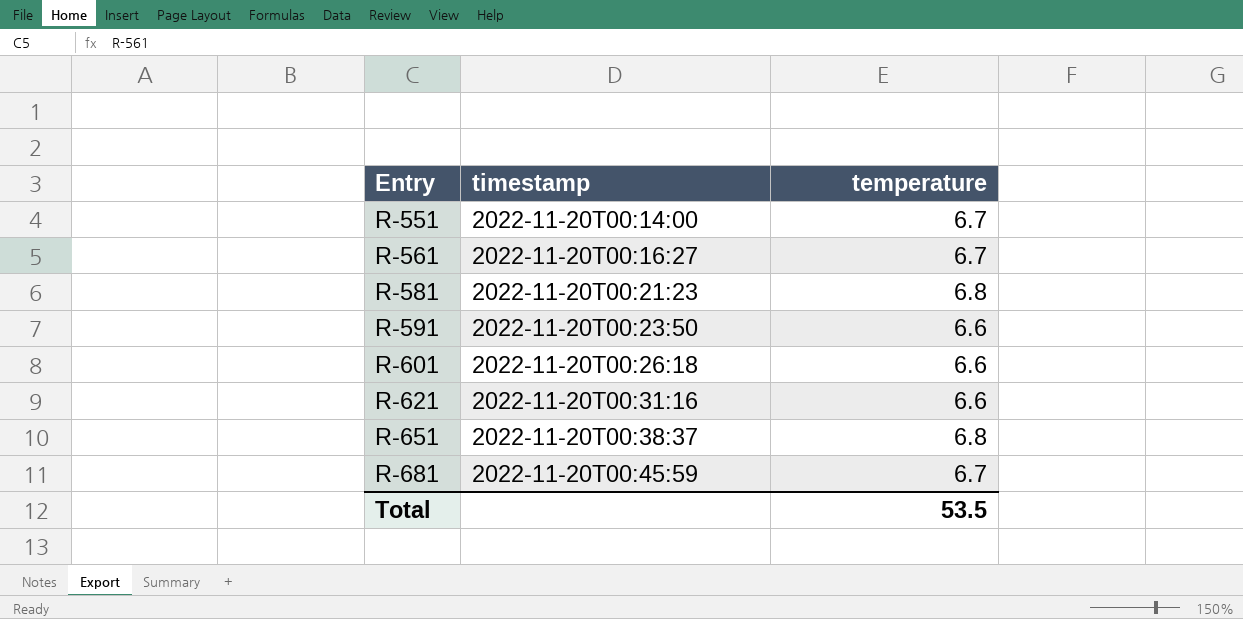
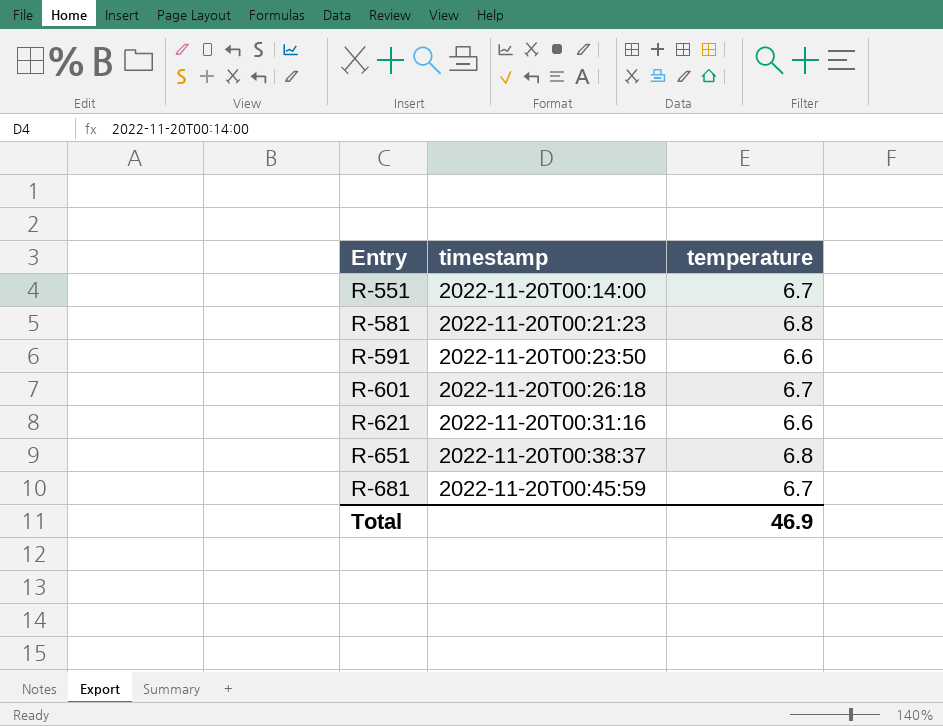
row R-561: 2022-11-20T00:16:27 | 6.7 -> none
R-601 | temperature: 6.6 -> 6.7
Total | temperature: 53.5 -> 46.9

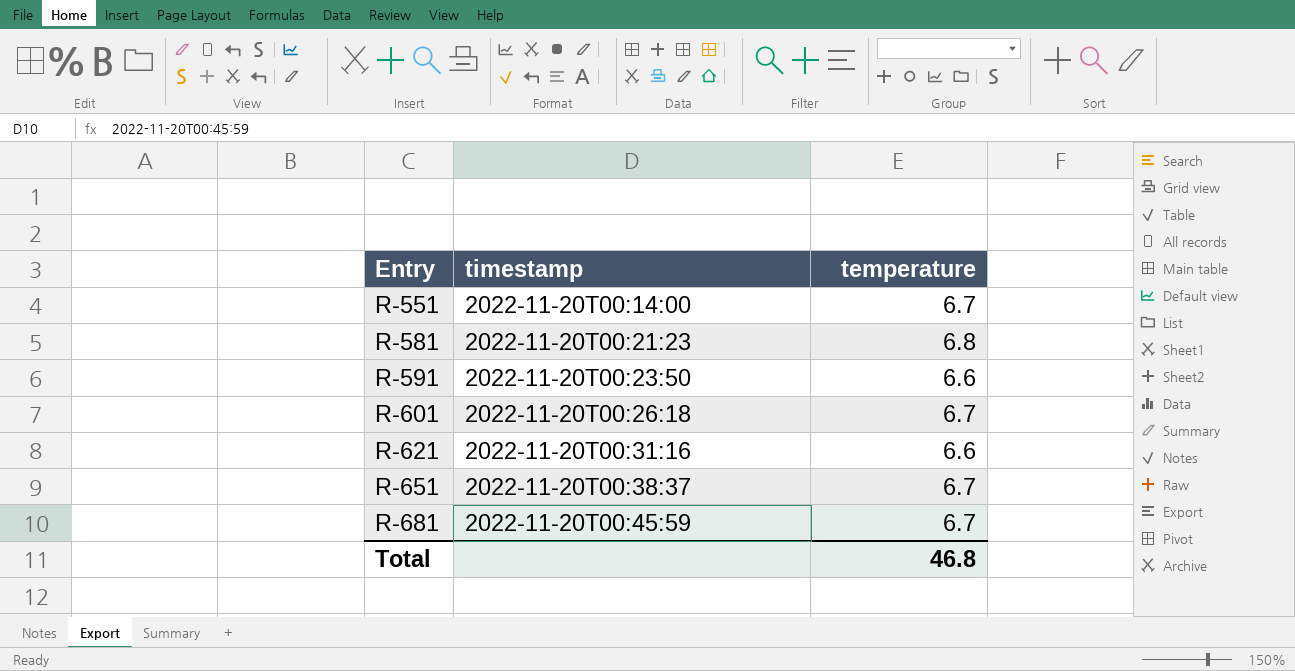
R-651 | temperature: 6.8 -> 6.7
Total | temperature: 46.9 -> 46.8

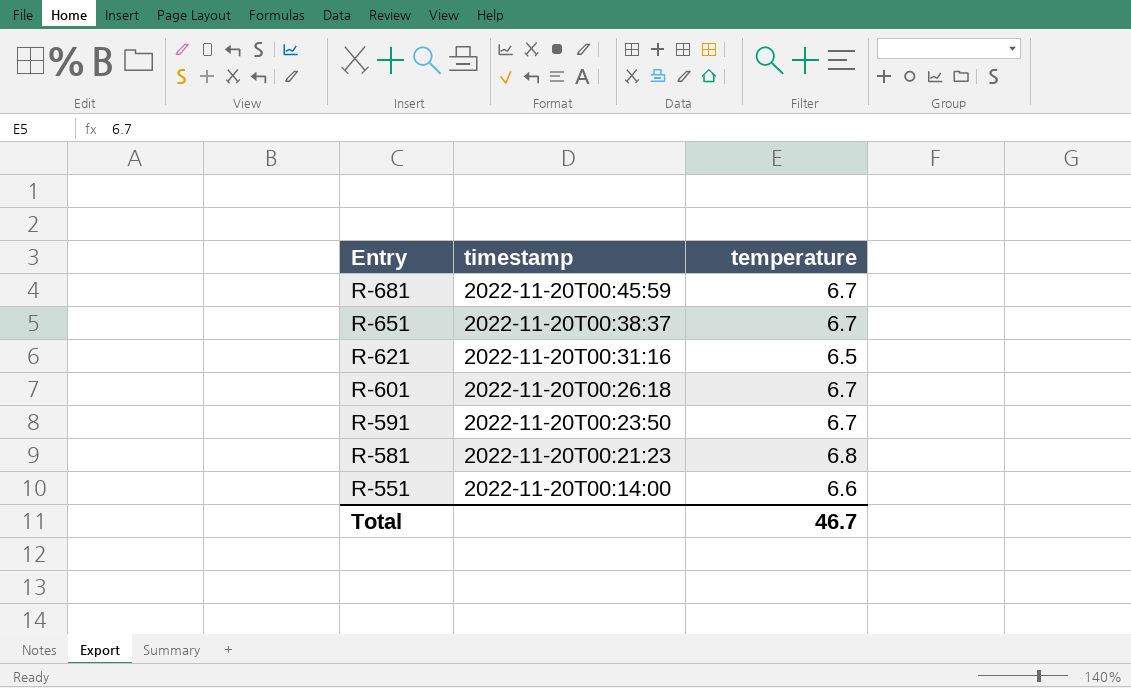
row order: Entry ascending -> Entry descending
R-621 | temperature: 6.6 -> 6.5
R-591 | temperature: 6.6 -> 6.7
R-551 | temperature: 6.7 -> 6.6
Total | temperature: 46.8 -> 46.7

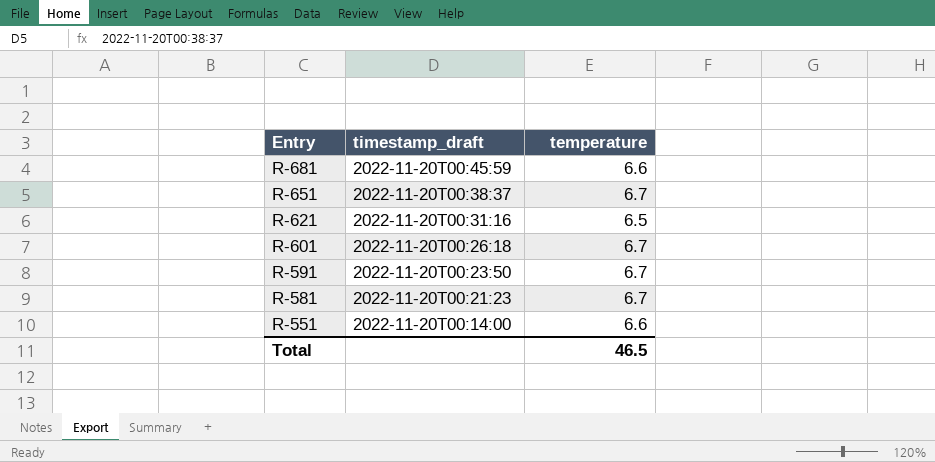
column name: timestamp -> timestamp_draft
R-681 | temperature: 6.7 -> 6.6
R-581 | temperature: 6.8 -> 6.7
Total | temperature: 46.7 -> 46.5

